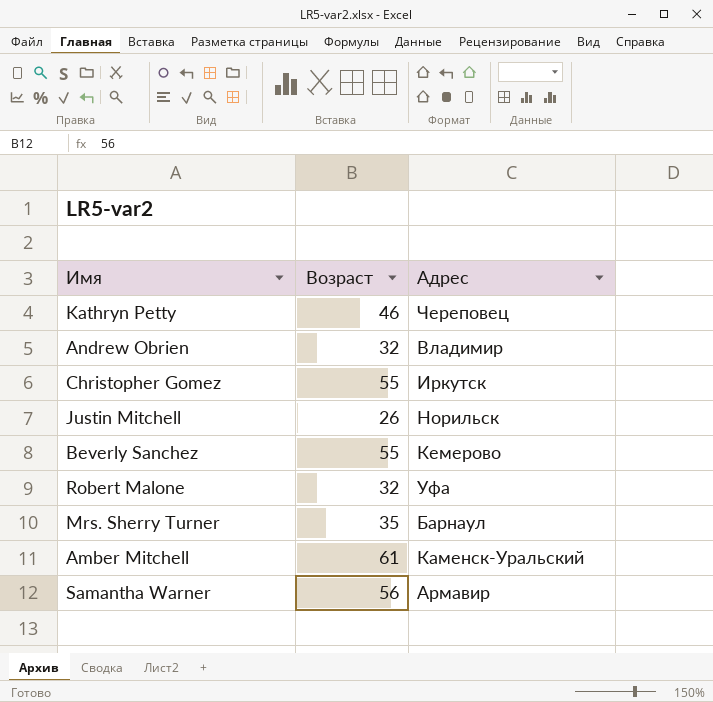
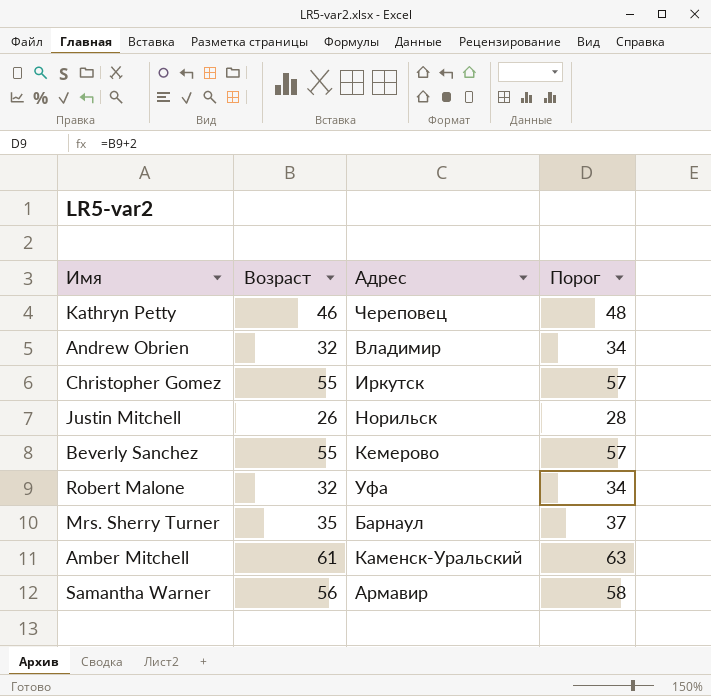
column Порог | formula: none -> [Возраст] + 2

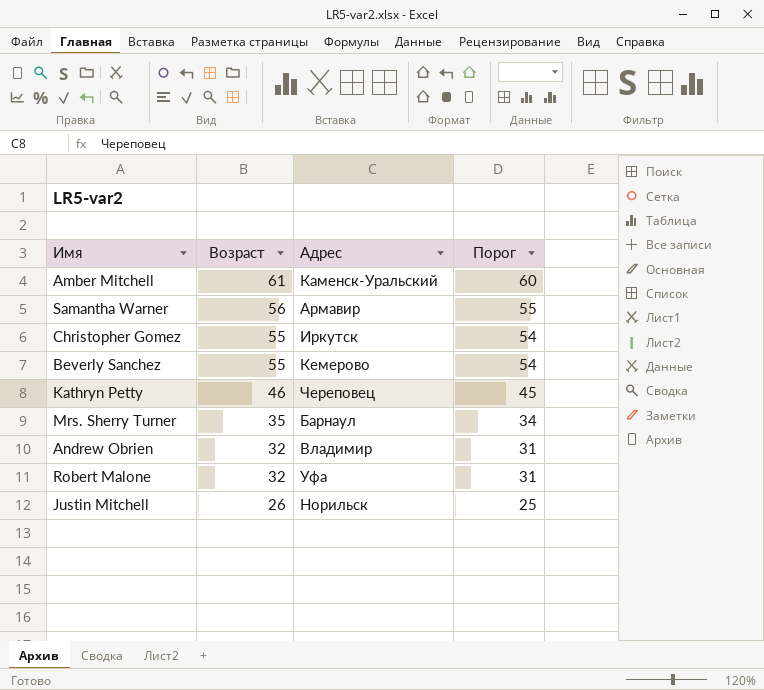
row order: none -> Возраст descending
column Порог | formula: [Возраст] + 2 -> [Возраст] - 1

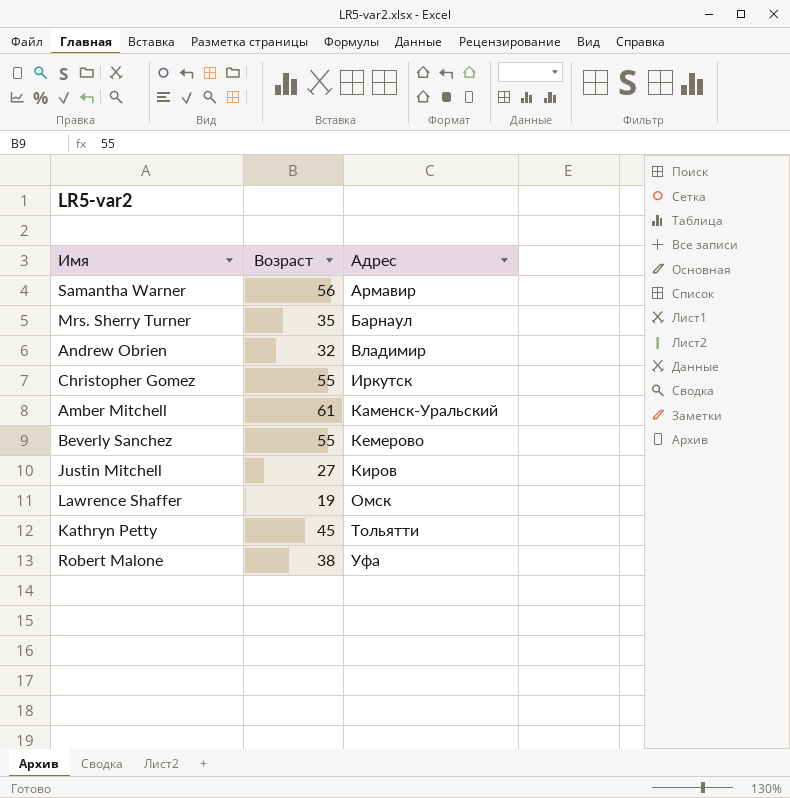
row order: Возраст descending -> Адрес ascending
column Порог | formula: [Возраст] - 1 -> none
Justin Mitchell | Возраст: 26 -> 27
Justin Mitchell | Адрес: Норильск -> Киров
row Lawrence Shaffer: none -> 19 | Омск
Kathryn Petty | Возраст: 46 -> 45
Kathryn Petty | Адрес: Череповец -> Тольятти
Robert Malone | Возраст: 32 -> 38

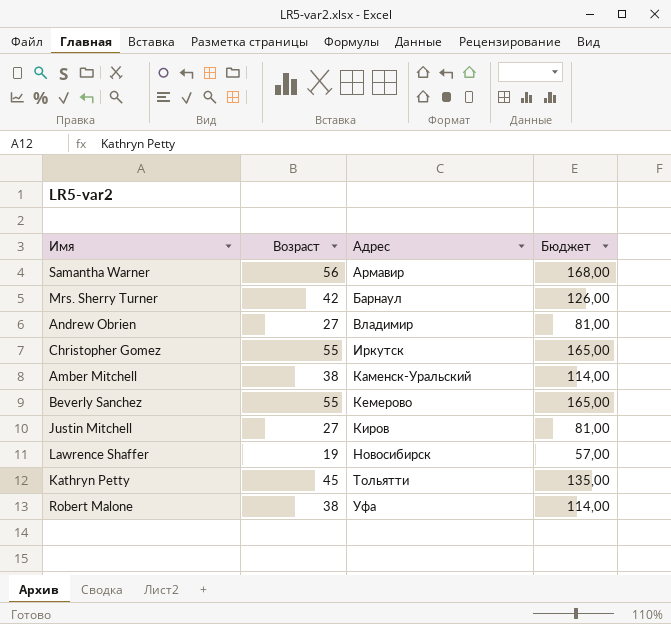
column Бюджет | formula: none -> [Возраст] * 3
Mrs. Sherry Turner | Возраст: 35 -> 42
Andrew Obrien | Возраст: 32 -> 27
Amber Mitchell | Возраст: 61 -> 38
Lawrence Shaffer | Адрес: Омск -> Новосибирск

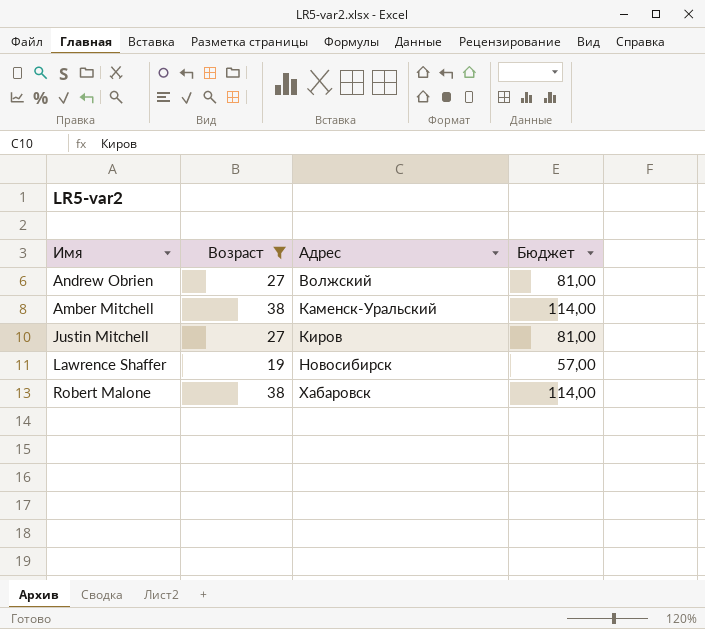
filter: none -> Возраст <= 38
Andrew Obrien | Адрес: Владимир -> Волжский
Robert Malone | Адрес: Уфа -> Хабаровск

